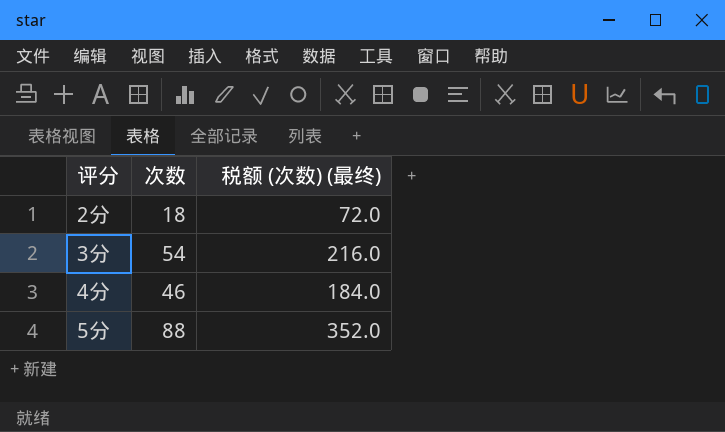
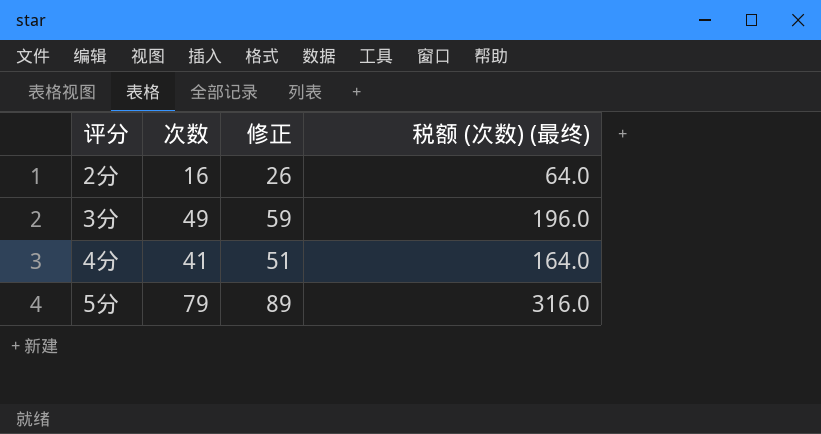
column 修正 | formula: none -> [次数] + 10
2分 | 次数: 18 -> 16
2分 | 税额 (次数) (最终): 72.0 -> 64.0
3分 | 次数: 54 -> 49
3分 | 税额 (次数) (最终): 216.0 -> 196.0
4分 | 次数: 46 -> 41
4分 | 税额 (次数) (最终): 184.0 -> 164.0
5分 | 次数: 88 -> 79
5分 | 税额 (次数) (最终): 352.0 -> 316.0

